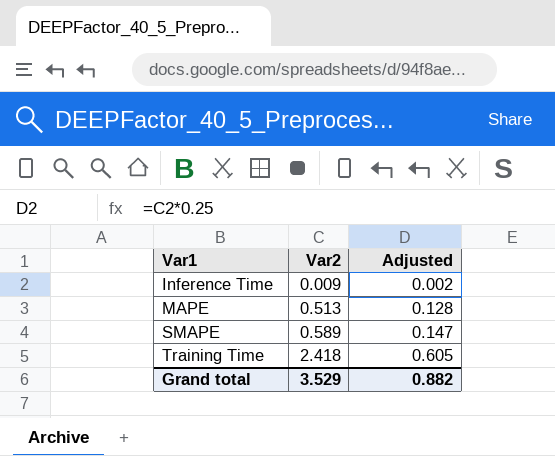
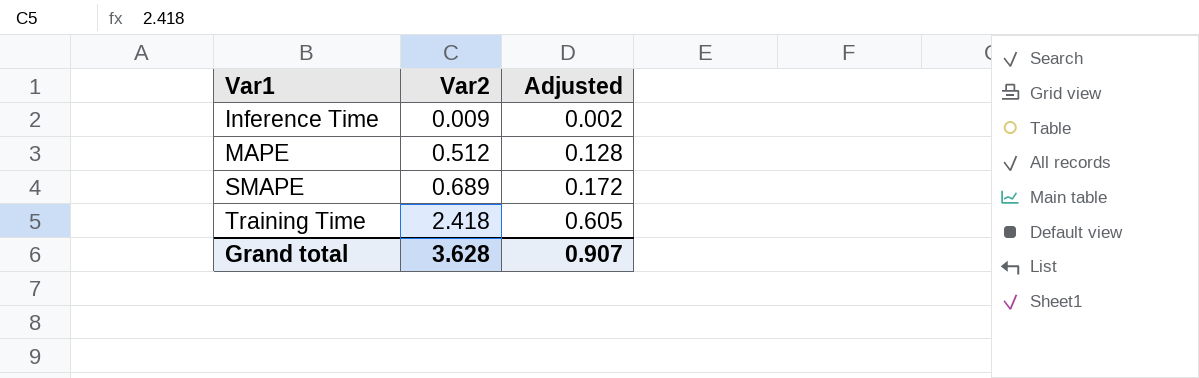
MAPE | Var2: 0.513 -> 0.512
SMAPE | Var2: 0.589 -> 0.689
SMAPE | Adjusted: 0.147 -> 0.172
Grand total | Var2: 3.529 -> 3.628
Grand total | Adjusted: 0.882 -> 0.907

